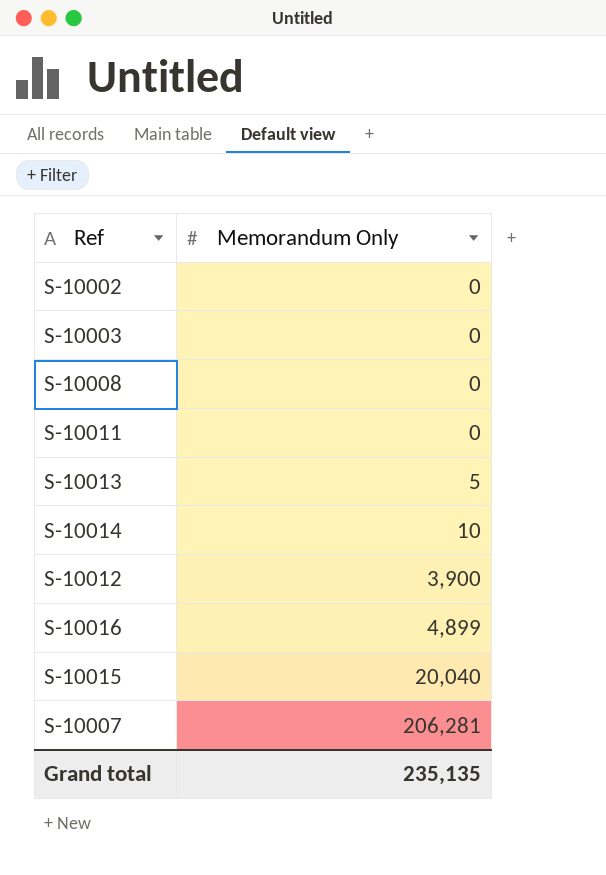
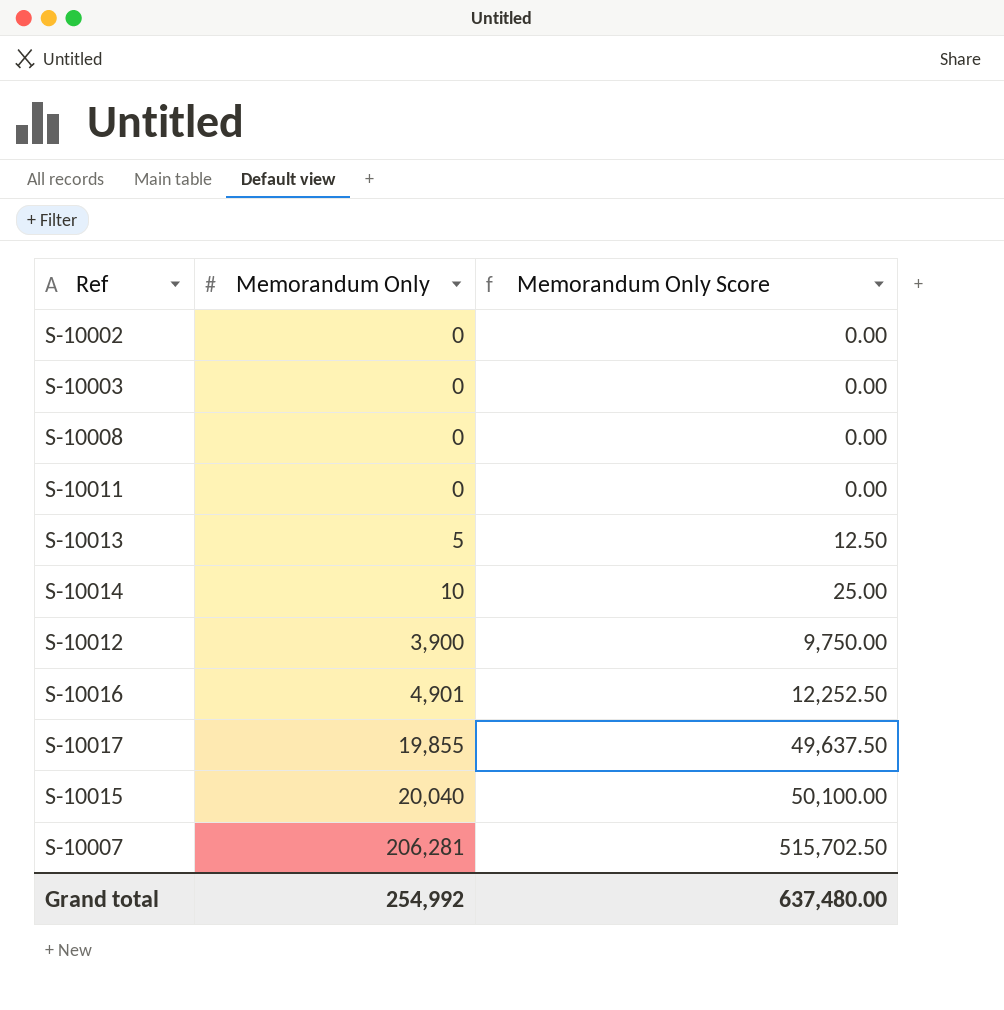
column Memorandum Only Score | formula: none -> [Memorandum Only] * 2.5
S-10016 | Memorandum Only: 4,899 -> 4,901
row S-10017: none -> 19,855 | 49,637.50
Grand total | Memorandum Only: 235,135 -> 254,992

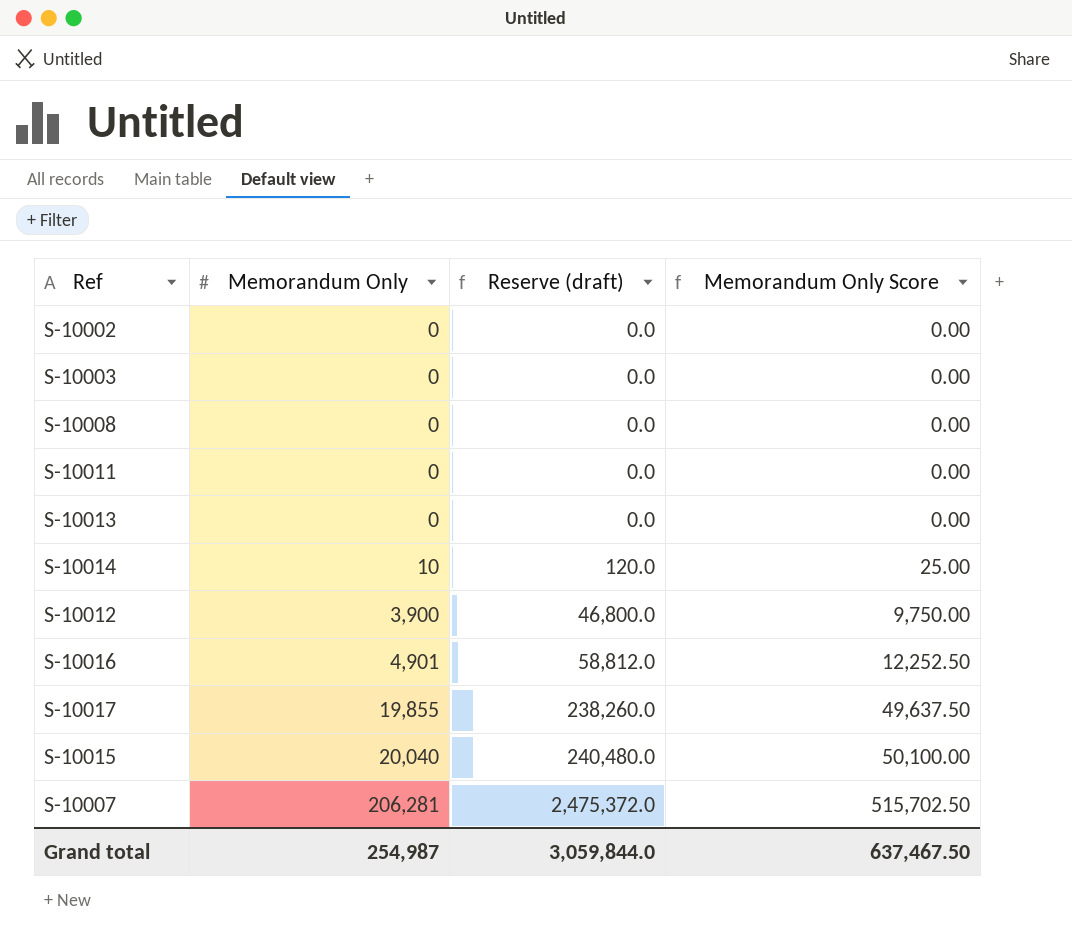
column Reserve (draft) | formula: none -> [Memorandum Only] * 12
S-10013 | Memorandum Only: 5 -> 0
S-10013 | Memorandum Only Score: 12.50 -> 0.00
Grand total | Memorandum Only: 254,992 -> 254,987
Grand total | Memorandum Only Score: 637,480.00 -> 637,467.50

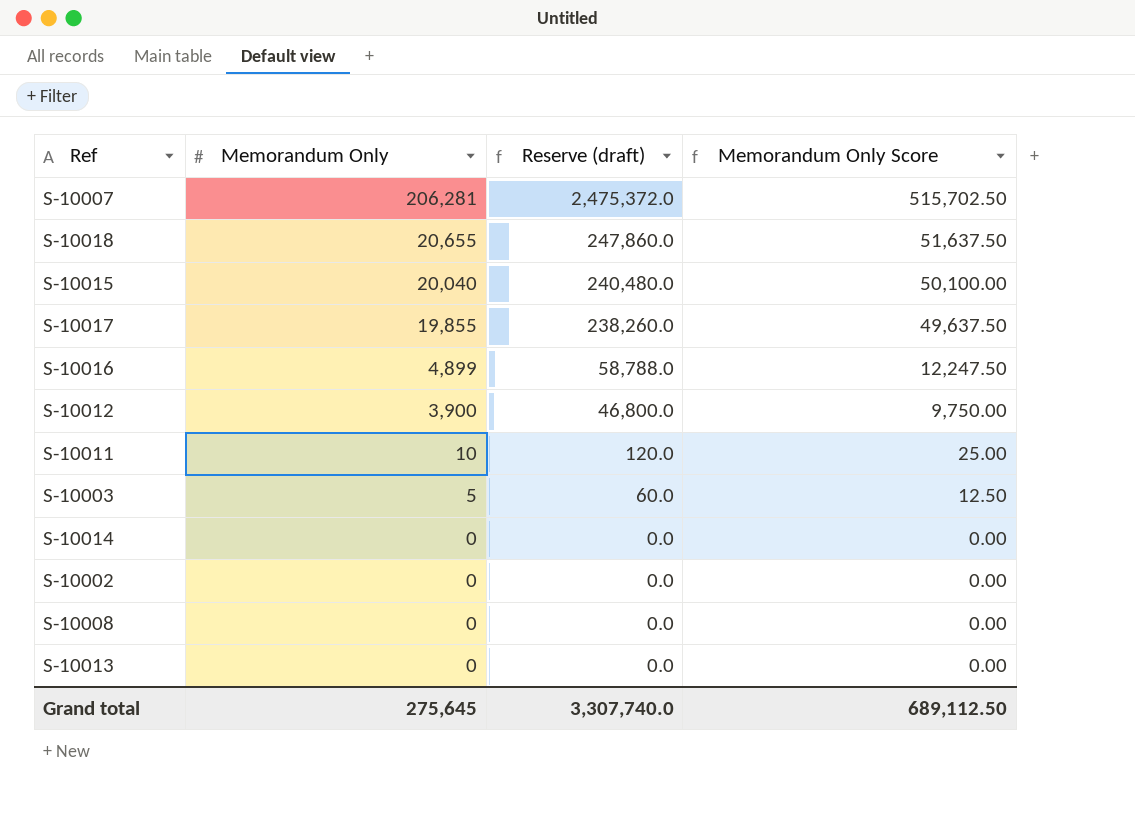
row order: Memorandum Only ascending -> Memorandum Only descending
row S-10018: none -> 20,655 | 247,860.0 | 51,637.50
S-10016 | Memorandum Only: 4,901 -> 4,899
S-10016 | Reserve (draft): 58,812.0 -> 58,788.0
S-10016 | Memorandum Only Score: 12,252.50 -> 12,247.50
S-10011 | Memorandum Only: 0 -> 10
S-10011 | Reserve (draft): 0.0 -> 120.0
S-10011 | Memorandum Only Score: 0.00 -> 25.00
S-10003 | Memorandum Only: 0 -> 5
S-10003 | Reserve (draft): 0.0 -> 60.0
S-10003 | Memorandum Only Score: 0.00 -> 12.50
S-10014 | Memorandum Only: 10 -> 0
S-10014 | Reserve (draft): 120.0 -> 0.0
S-10014 | Memorandum Only Score: 25.00 -> 0.00
Grand total | Memorandum Only: 254,987 -> 275,645
Grand total | Reserve (draft): 3,059,844.0 -> 3,307,740.0
Grand total | Memorandum Only Score: 637,467.50 -> 689,112.50

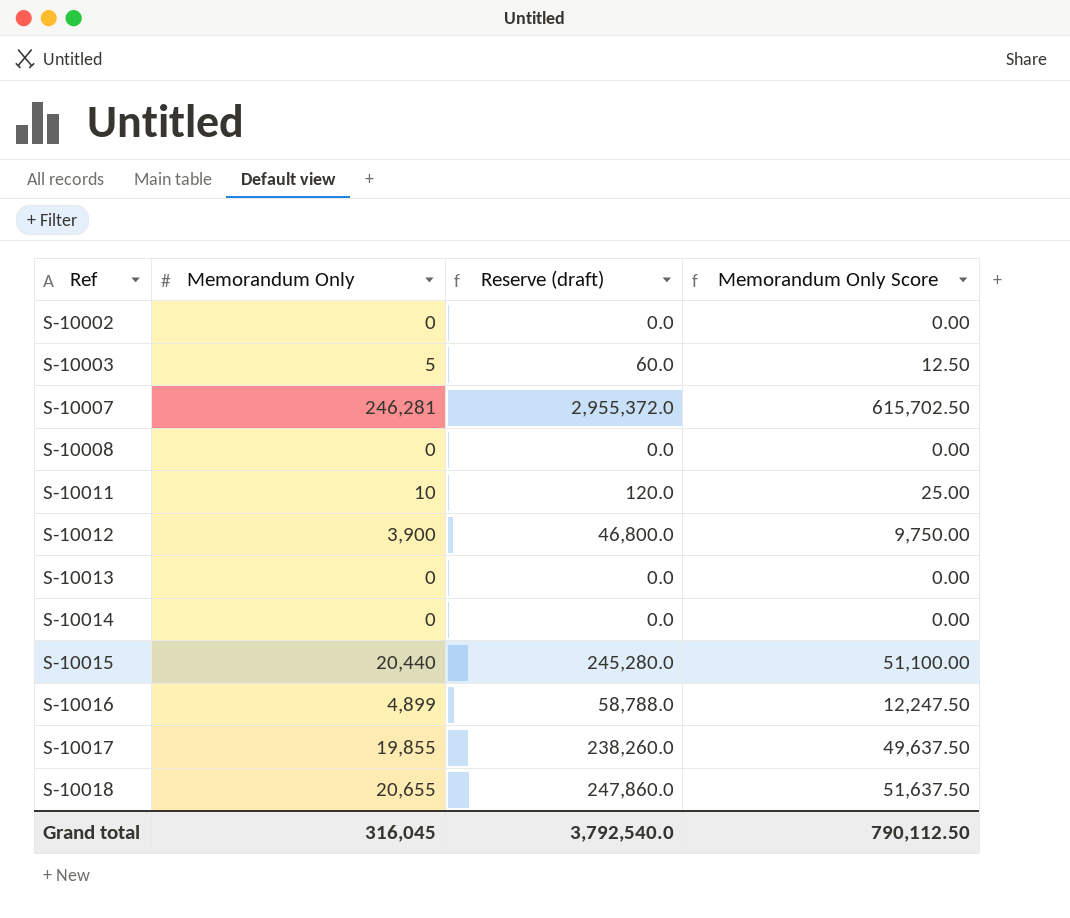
row order: Memorandum Only descending -> Ref ascending
S-10007 | Memorandum Only: 206,281 -> 246,281
S-10007 | Reserve (draft): 2,475,372.0 -> 2,955,372.0
S-10007 | Memorandum Only Score: 515,702.50 -> 615,702.50
S-10015 | Memorandum Only: 20,040 -> 20,440
S-10015 | Reserve (draft): 240,480.0 -> 245,280.0
S-10015 | Memorandum Only Score: 50,100.00 -> 51,100.00
Grand total | Memorandum Only: 275,645 -> 316,045
Grand total | Reserve (draft): 3,307,740.0 -> 3,792,540.0
Grand total | Memorandum Only Score: 689,112.50 -> 790,112.50

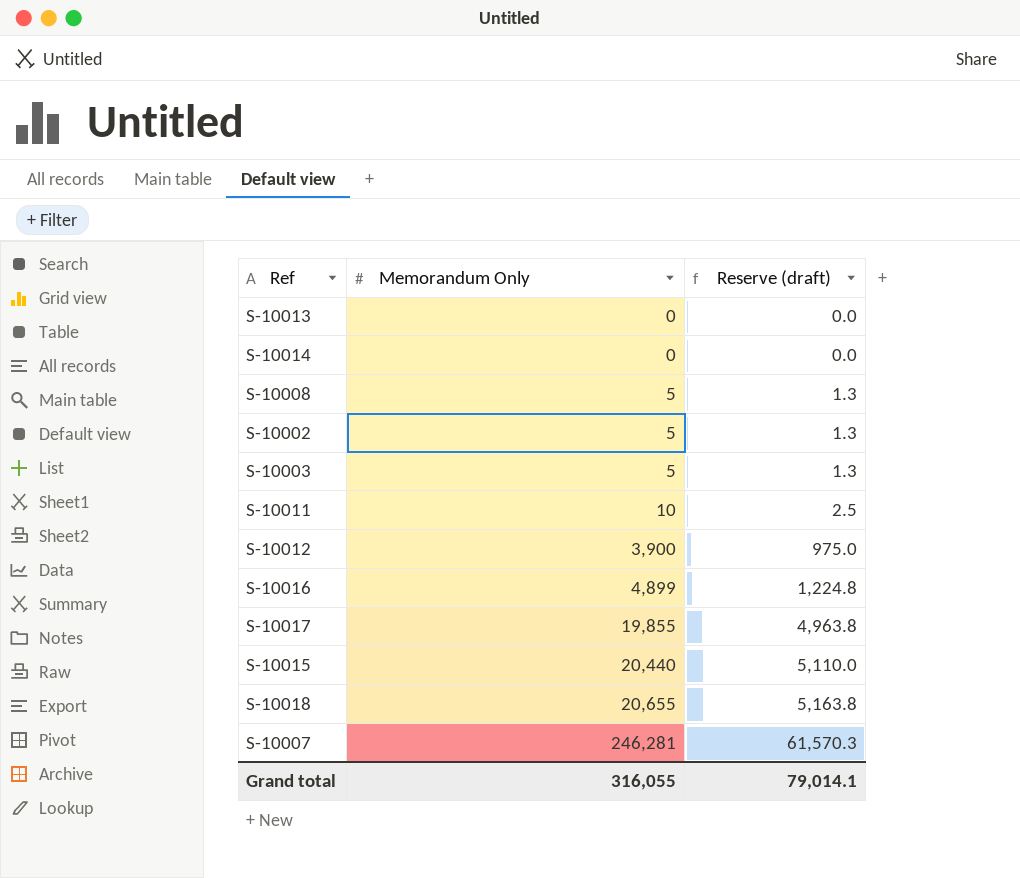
row order: Ref ascending -> Memorandum Only ascending
column Memorandum Only Score | formula: [Memorandum Only] * 2.5 -> none
column Reserve (draft) | formula: [Memorandum Only] * 12 -> [Memorandum Only] * 0.25
S-10008 | Memorandum Only: 0 -> 5
S-10002 | Memorandum Only: 0 -> 5
Grand total | Memorandum Only: 316,045 -> 316,055
Grand total | Reserve (draft): 3,792,540.0 -> 79,014.1

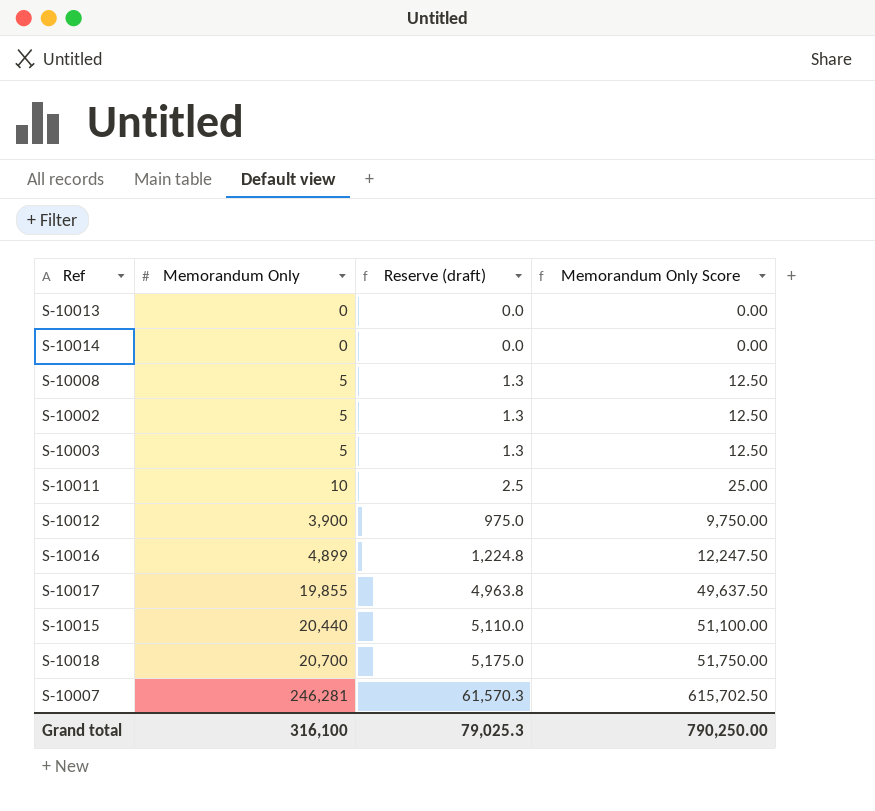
column Memorandum Only Score | formula: none -> [Memorandum Only] * 2.5
S-10018 | Memorandum Only: 20,655 -> 20,700
S-10018 | Reserve (draft): 5,163.8 -> 5,175.0
Grand total | Memorandum Only: 316,055 -> 316,100
Grand total | Reserve (draft): 79,014.1 -> 79,025.3

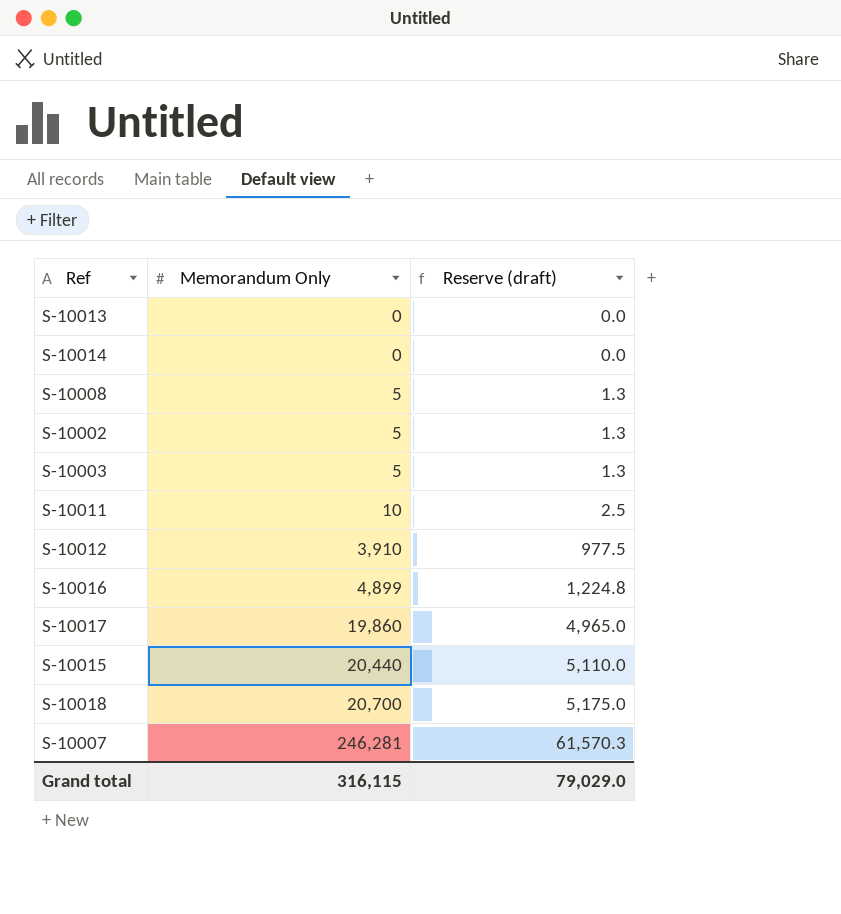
column Memorandum Only Score | formula: [Memorandum Only] * 2.5 -> none
S-10012 | Memorandum Only: 3,900 -> 3,910
S-10012 | Reserve (draft): 975.0 -> 977.5
S-10017 | Memorandum Only: 19,855 -> 19,860
S-10017 | Reserve (draft): 4,963.8 -> 4,965.0
Grand total | Memorandum Only: 316,100 -> 316,115
Grand total | Reserve (draft): 79,025.3 -> 79,029.0

